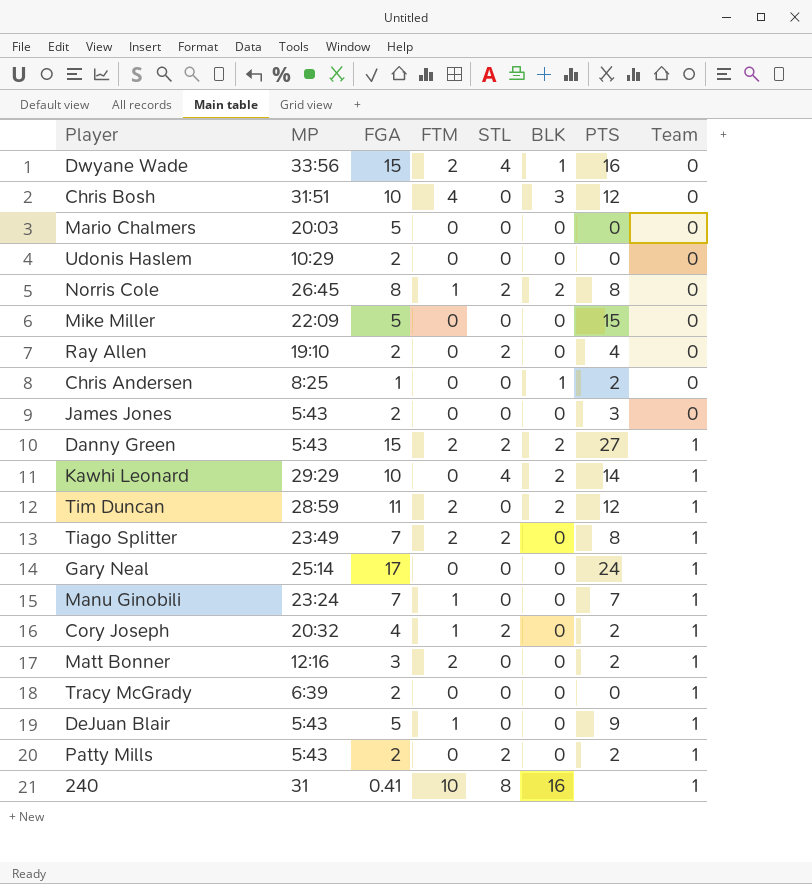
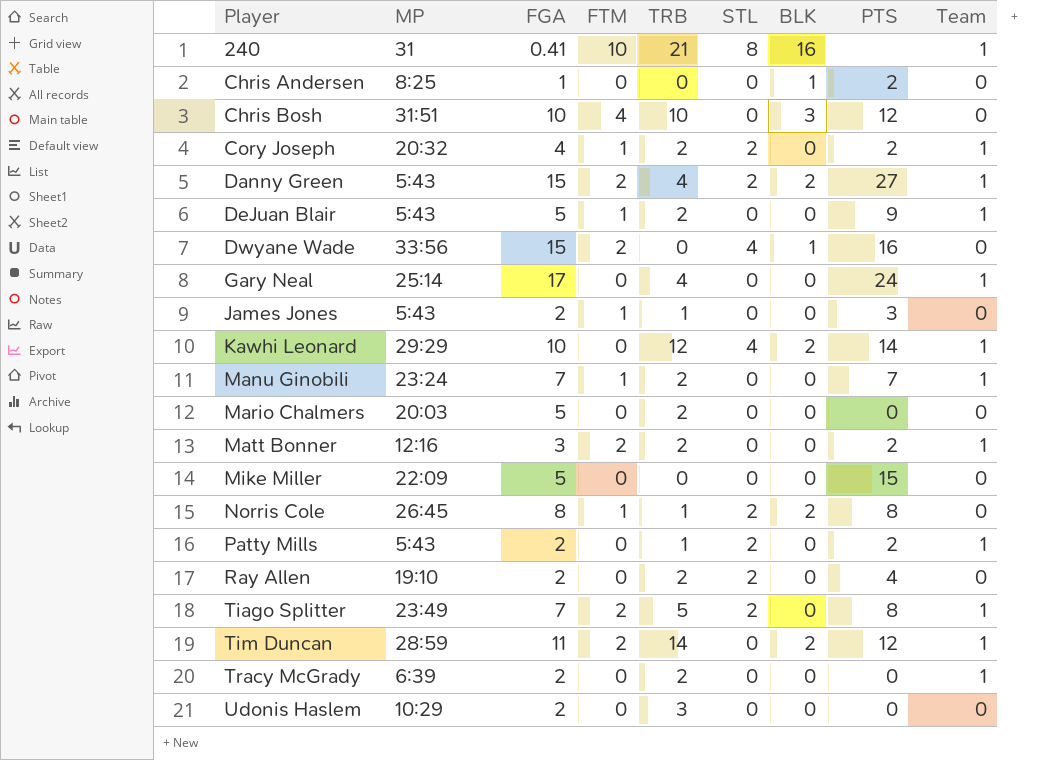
row order: Team ascending -> Player ascending
column TRB | position: none -> 5
James Jones | FTM: 0 -> 1

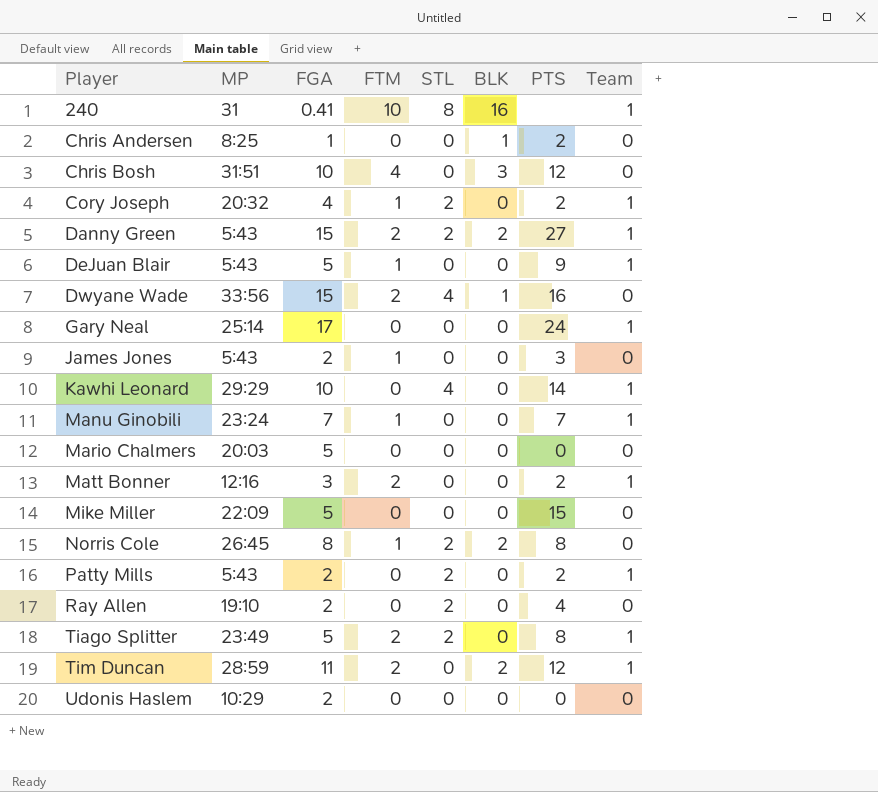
column TRB | position: 5 -> none
row Tracy McGrady: 6:39 | 2 | 0 | 2 | 0 | 0 | 0 | 1 -> none
Kawhi Leonard | BLK: 2 -> 0
Tiago Splitter | FGA: 7 -> 5

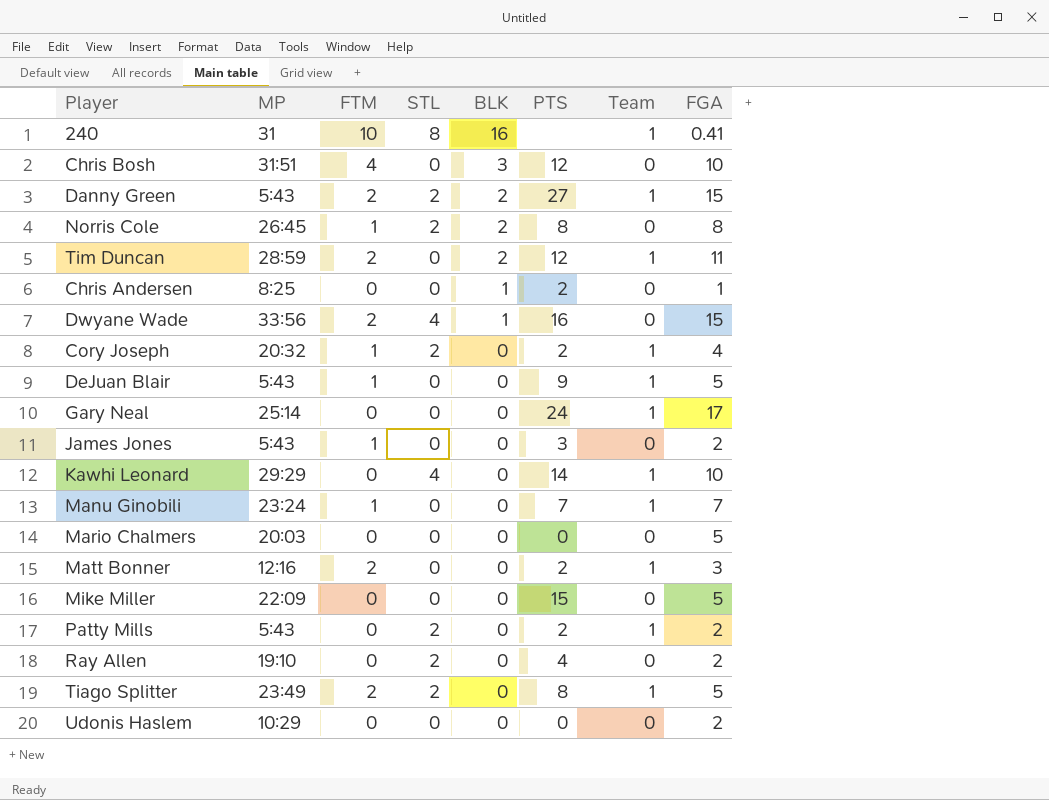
row order: Player ascending -> BLK descending
column FGA | position: 3 -> 8

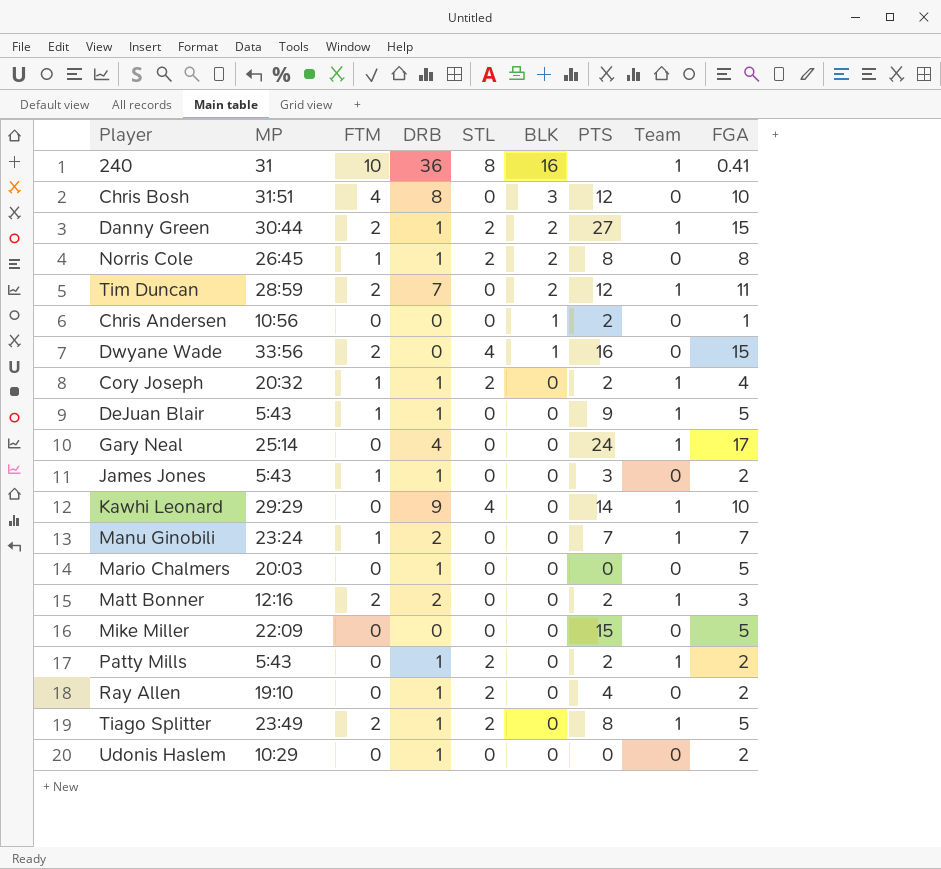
column DRB | position: none -> 4
Danny Green | MP: 5:43 -> 30:44
Chris Andersen | MP: 8:25 -> 10:56

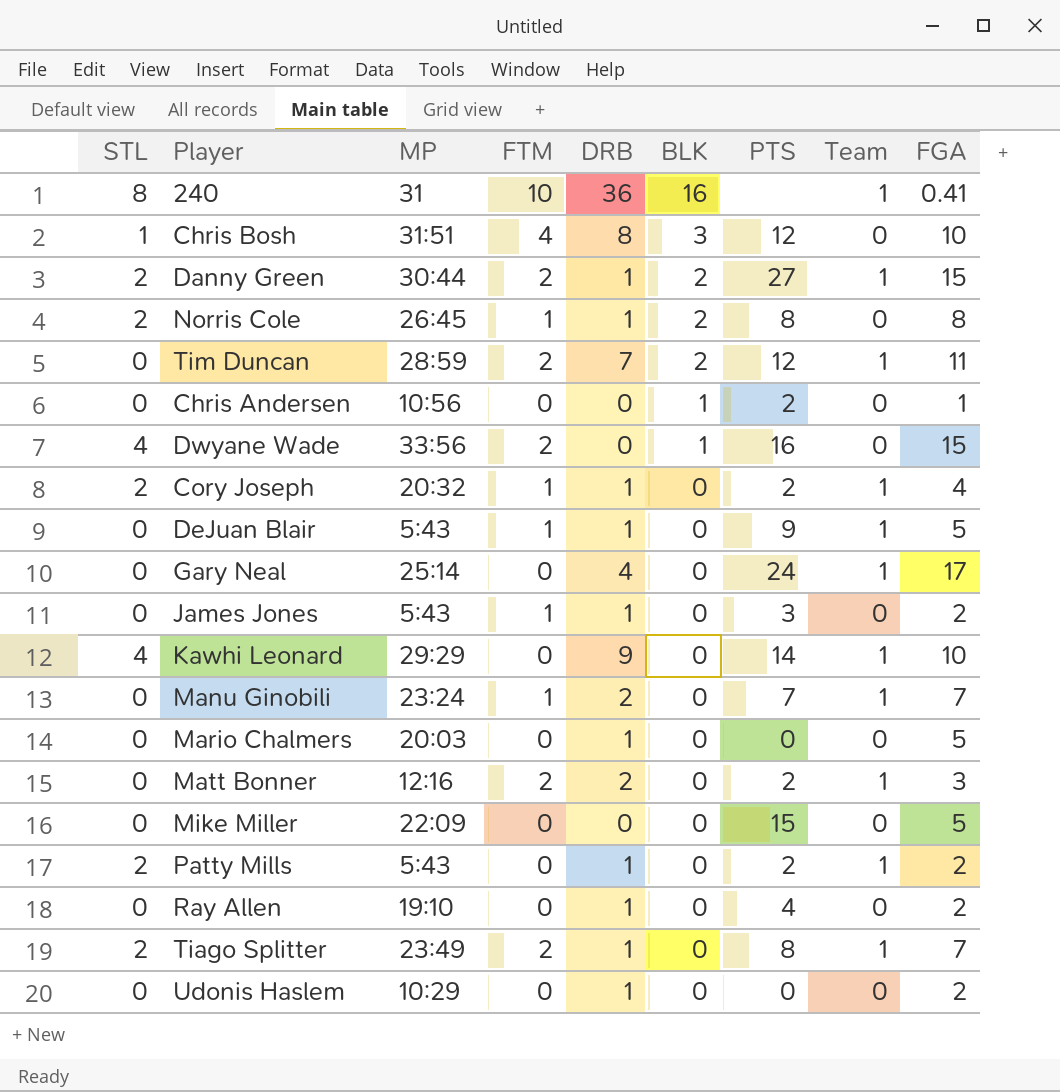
column STL | position: 5 -> 1
Chris Bosh | STL: 0 -> 1
Ray Allen | STL: 2 -> 0
Tiago Splitter | FGA: 5 -> 7

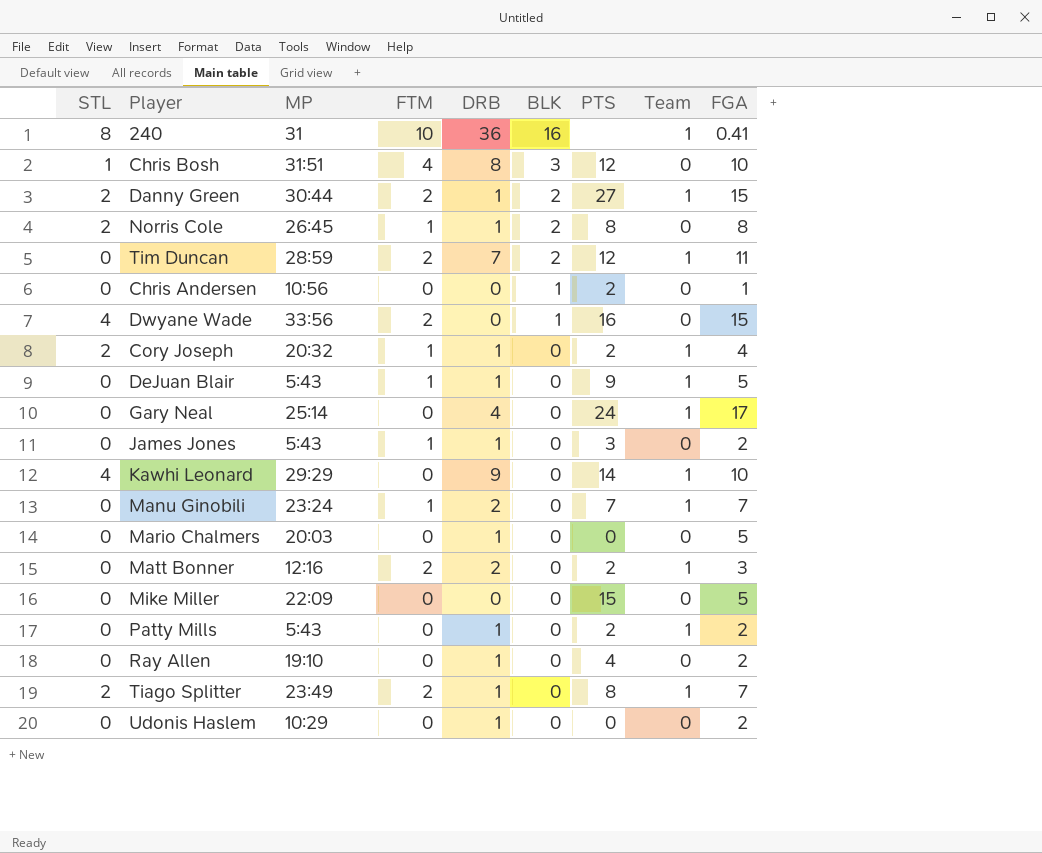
Patty Mills | STL: 2 -> 0

